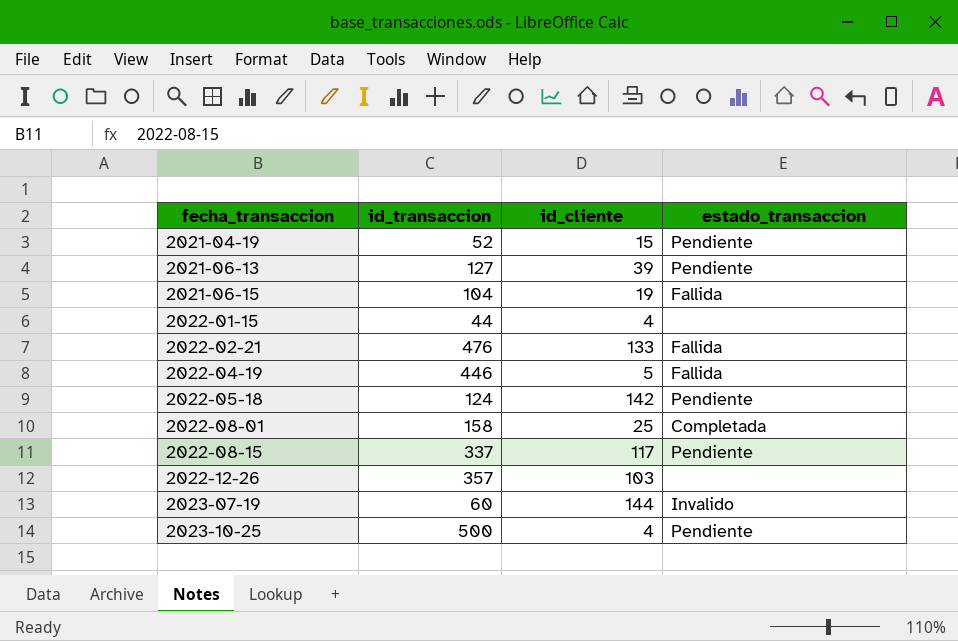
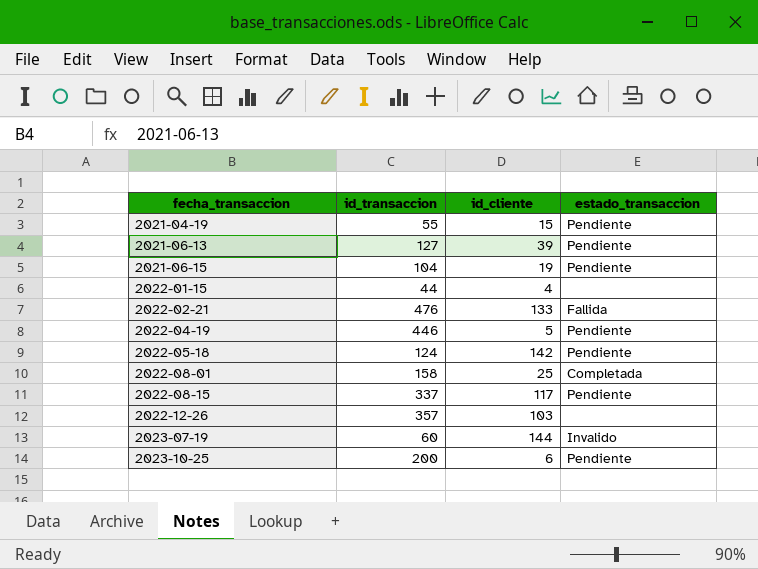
2021-04-19 | id_transaccion: 52 -> 55
2021-06-15 | estado_transaccion: Fallida -> Pendiente
2022-04-19 | estado_transaccion: Fallida -> Pendiente
2023-10-25 | id_transaccion: 500 -> 200
2023-10-25 | id_cliente: 4 -> 6

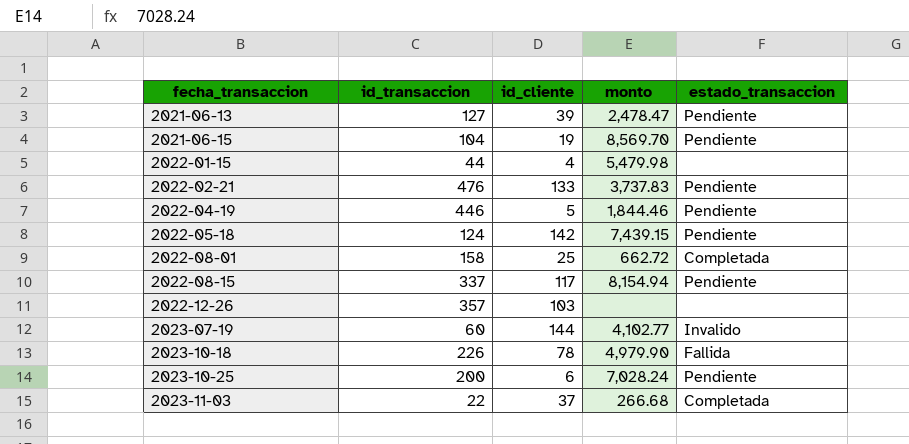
column monto | position: none -> 4
row 2021-04-19: 55 | 15 | Pendiente -> none
2022-02-21 | estado_transaccion: Fallida -> Pendiente
row 2023-10-18: none -> 226 | 78 | 4,979.90 | Fallida
row 2023-11-03: none -> 22 | 37 | 266.68 | Completada

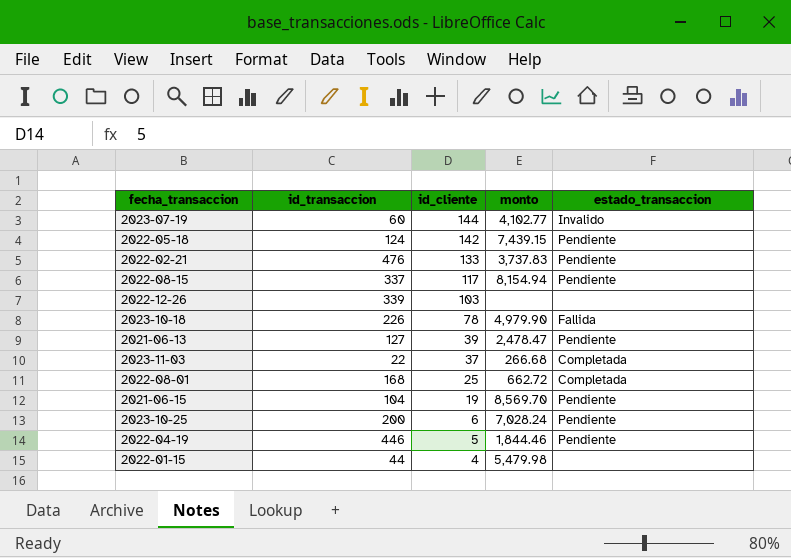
row order: fecha_transaccion ascending -> id_cliente descending
2022-12-26 | id_transaccion: 357 -> 339
2022-08-01 | id_transaccion: 158 -> 168

